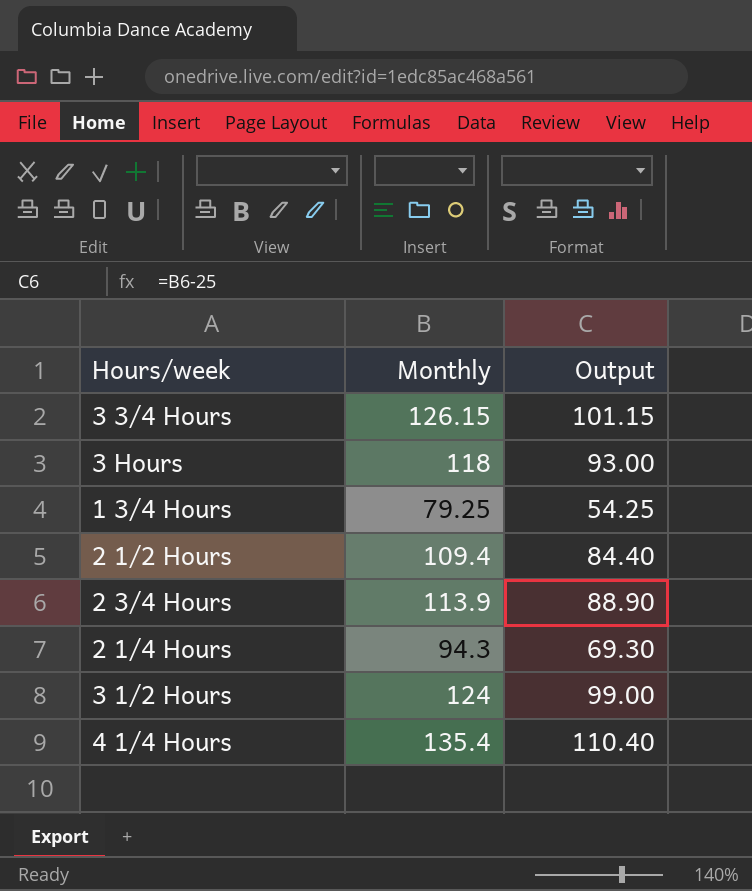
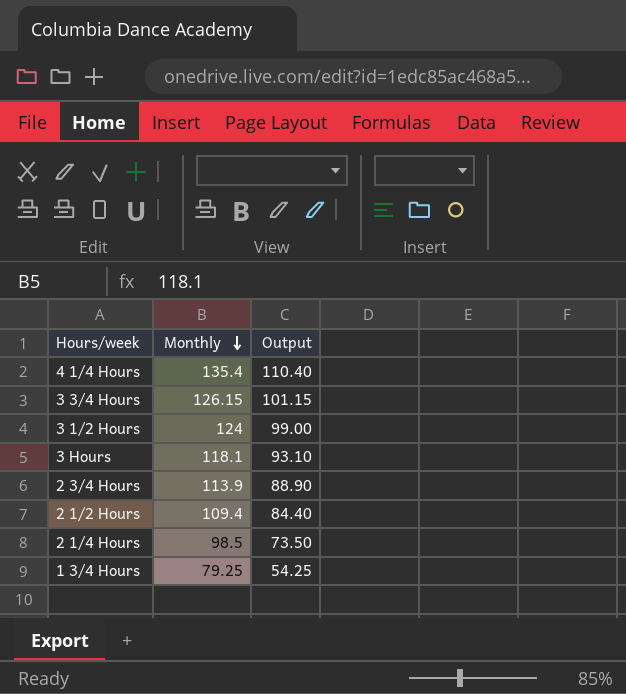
row order: none -> Monthly descending
3 Hours | Monthly: 118 -> 118.1
3 Hours | Output: 93.00 -> 93.10
2 1/4 Hours | Monthly: 94.3 -> 98.5
2 1/4 Hours | Output: 69.30 -> 73.50

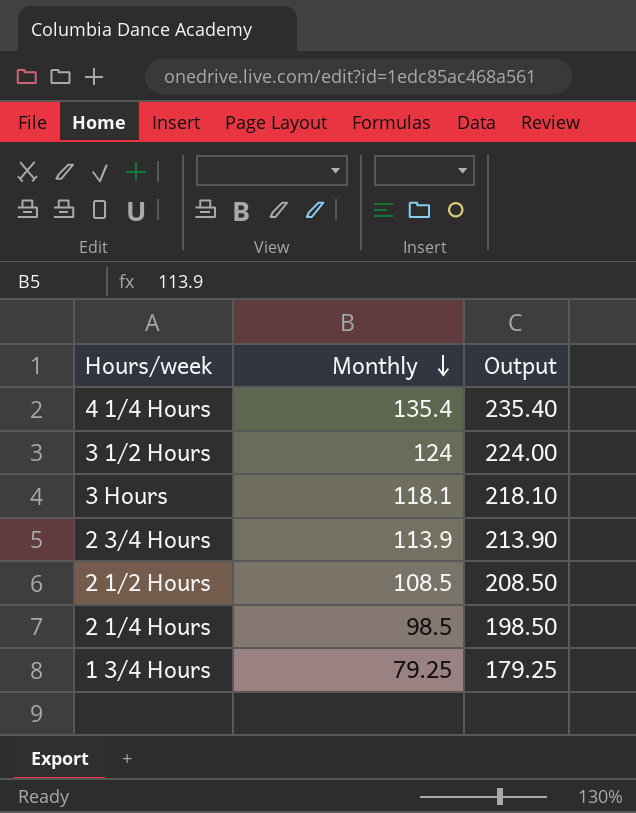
column Output | formula: [Monthly] - 25 -> [Monthly] + 100
row 3 3/4 Hours: 126.15 | 101.15 -> none
2 1/2 Hours | Monthly: 109.4 -> 108.5

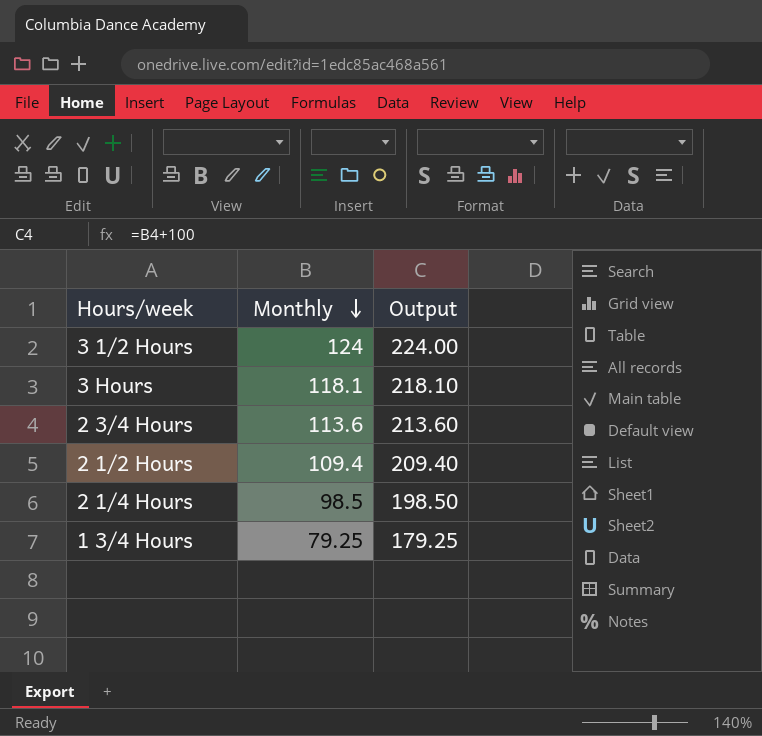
row 4 1/4 Hours: 135.4 | 235.40 -> none
2 3/4 Hours | Monthly: 113.9 -> 113.6
2 3/4 Hours | Output: 213.90 -> 213.60
2 1/2 Hours | Monthly: 108.5 -> 109.4
2 1/2 Hours | Output: 208.50 -> 209.40

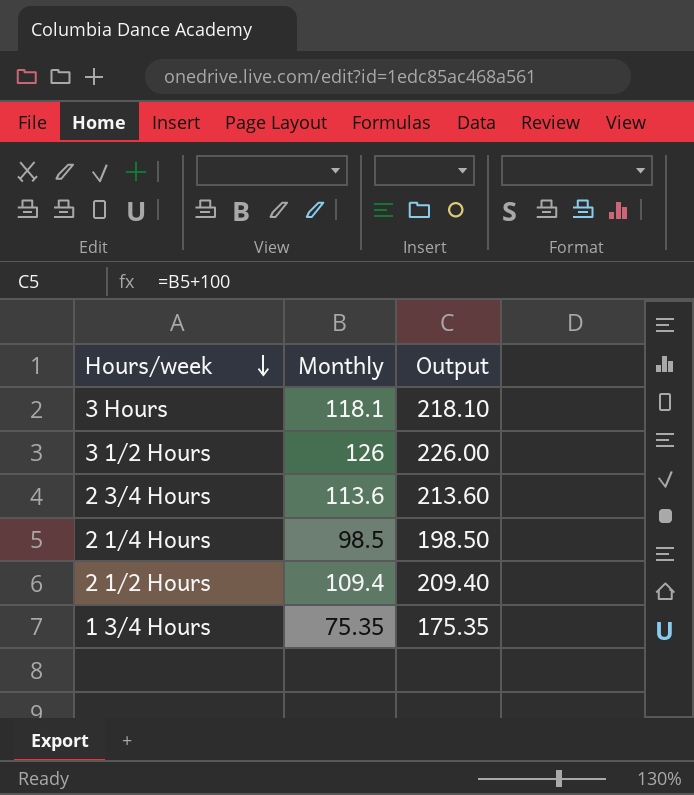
row order: Monthly descending -> Hours/week descending
3 1/2 Hours | Monthly: 124 -> 126
3 1/2 Hours | Output: 224.00 -> 226.00
1 3/4 Hours | Monthly: 79.25 -> 75.35
1 3/4 Hours | Output: 179.25 -> 175.35

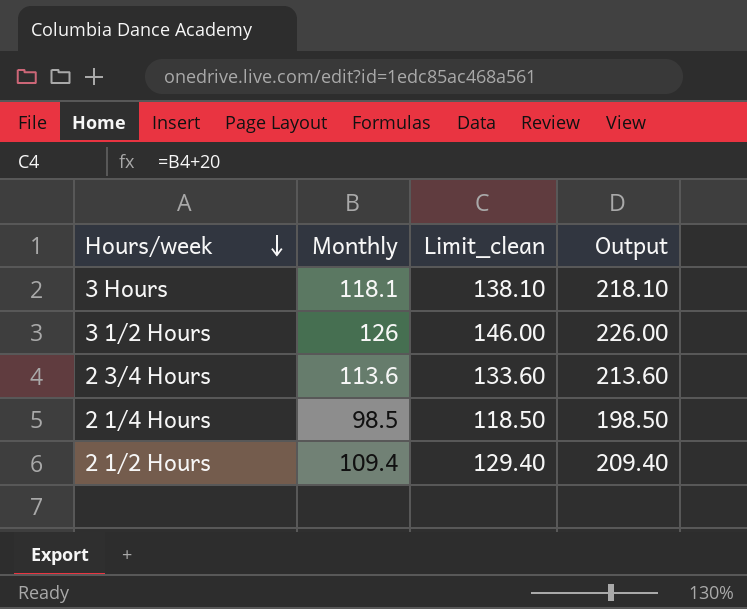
column Limit_clean | formula: none -> [Monthly] + 20
row 1 3/4 Hours: 75.35 | 175.35 -> none

